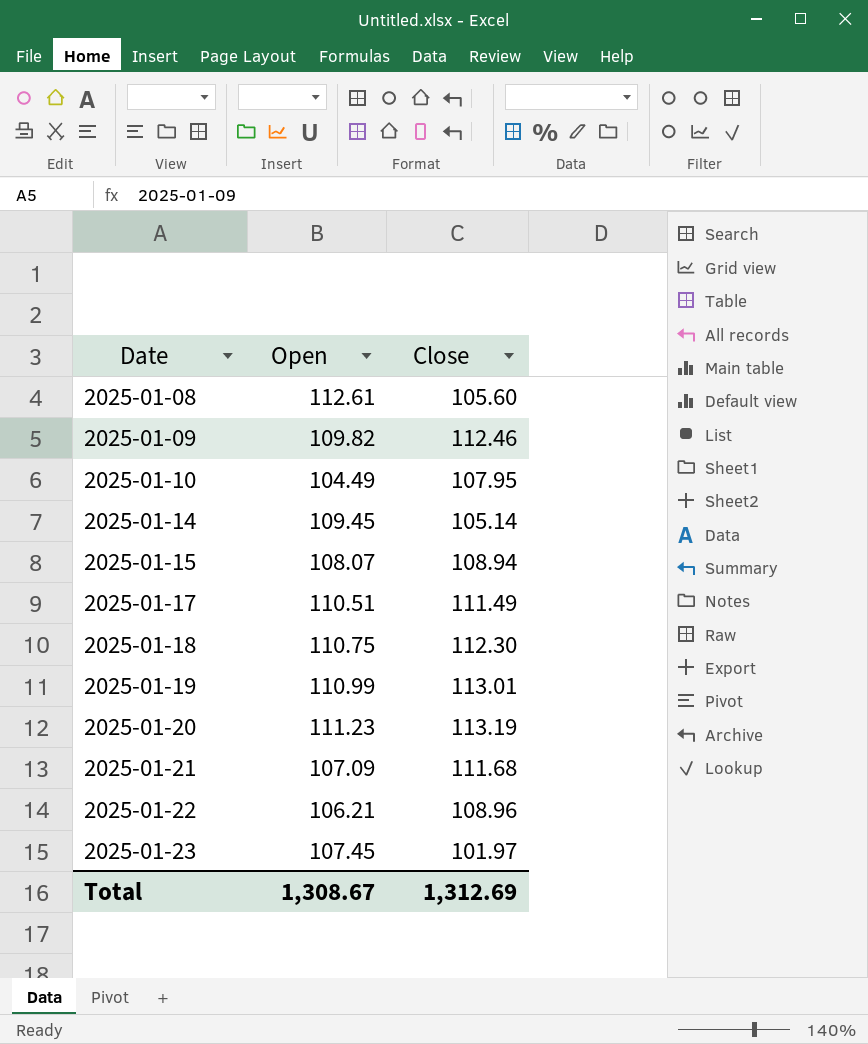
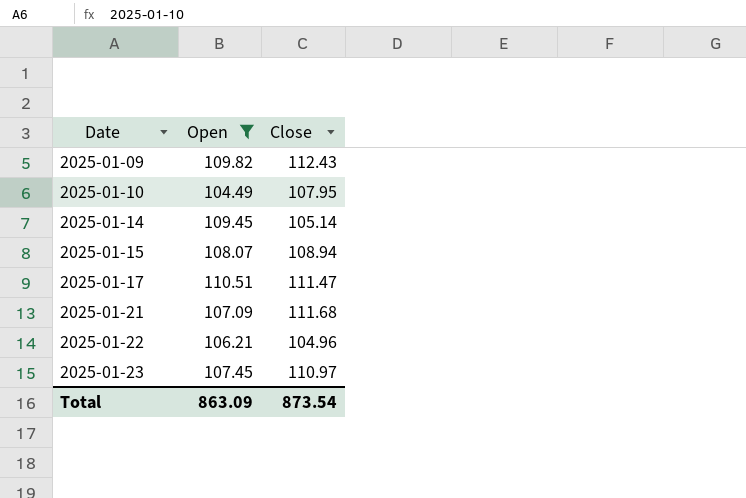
filter: none -> Open <= 110.51
2025-01-09 | Close: 112.46 -> 112.43
2025-01-17 | Close: 111.49 -> 111.47
2025-01-22 | Close: 108.96 -> 104.96
2025-01-23 | Close: 101.97 -> 110.97
Total | Open: 1,308.67 -> 863.09
Total | Close: 1,312.69 -> 873.54

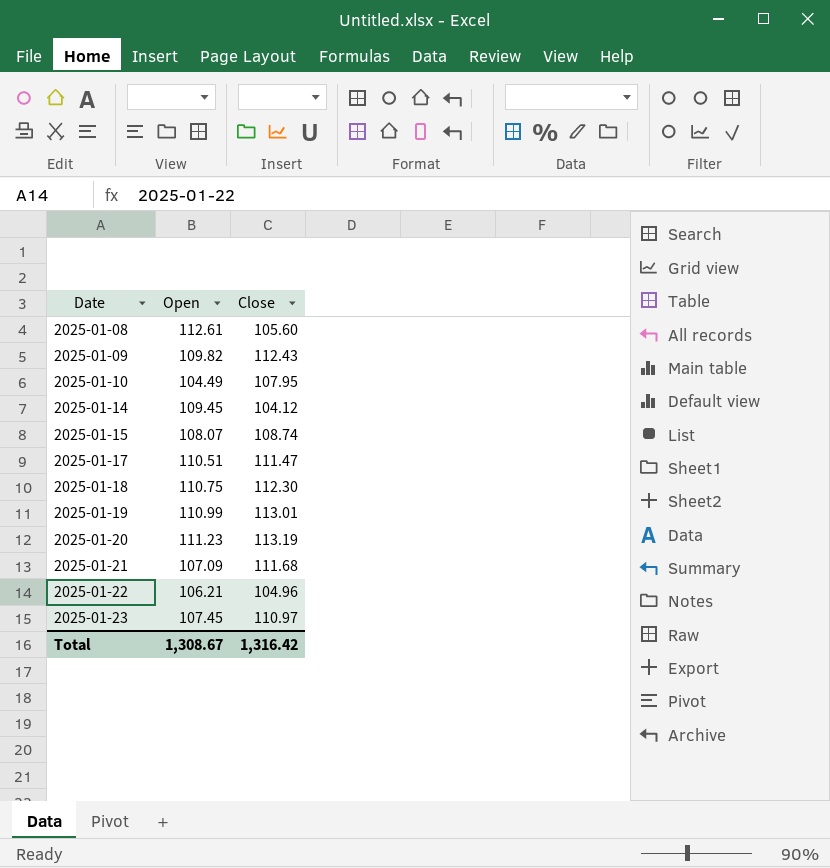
filter: Open <= 110.51 -> none
2025-01-14 | Close: 105.14 -> 104.12
2025-01-15 | Close: 108.94 -> 108.74
Total | Open: 863.09 -> 1,308.67
Total | Close: 873.54 -> 1,316.42

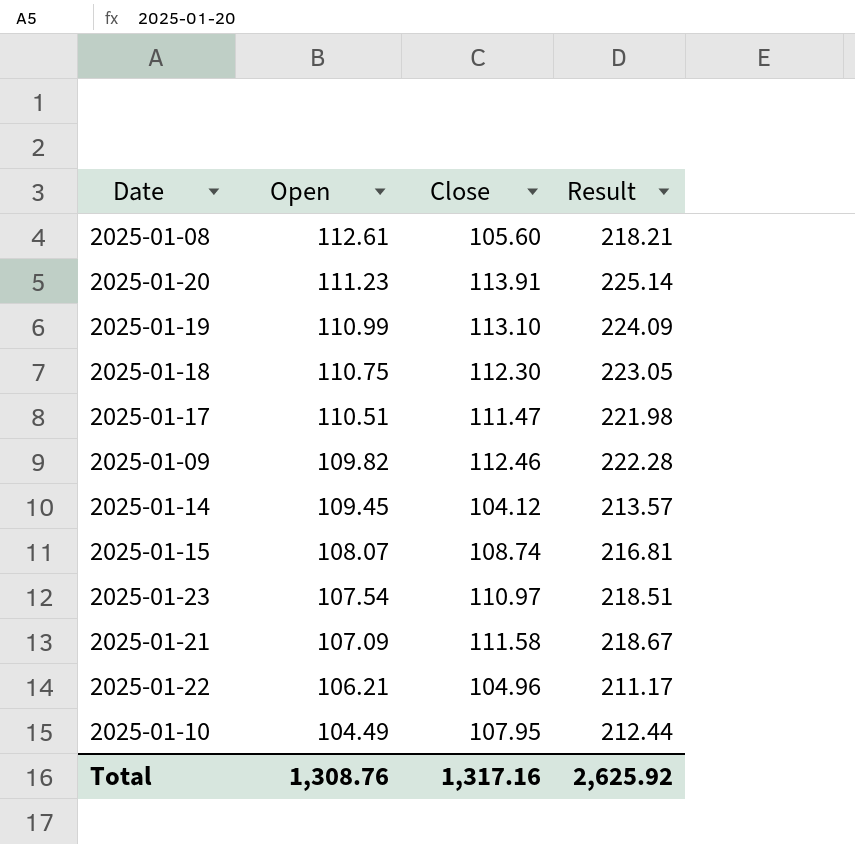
row order: Date ascending -> Open descending
column Result | formula: none -> [Open] + [Close]
2025-01-20 | Close: 113.19 -> 113.91
2025-01-19 | Close: 113.01 -> 113.10
2025-01-09 | Close: 112.43 -> 112.46
2025-01-23 | Open: 107.45 -> 107.54
2025-01-21 | Close: 111.68 -> 111.58
Total | Open: 1,308.67 -> 1,308.76
Total | Close: 1,316.42 -> 1,317.16

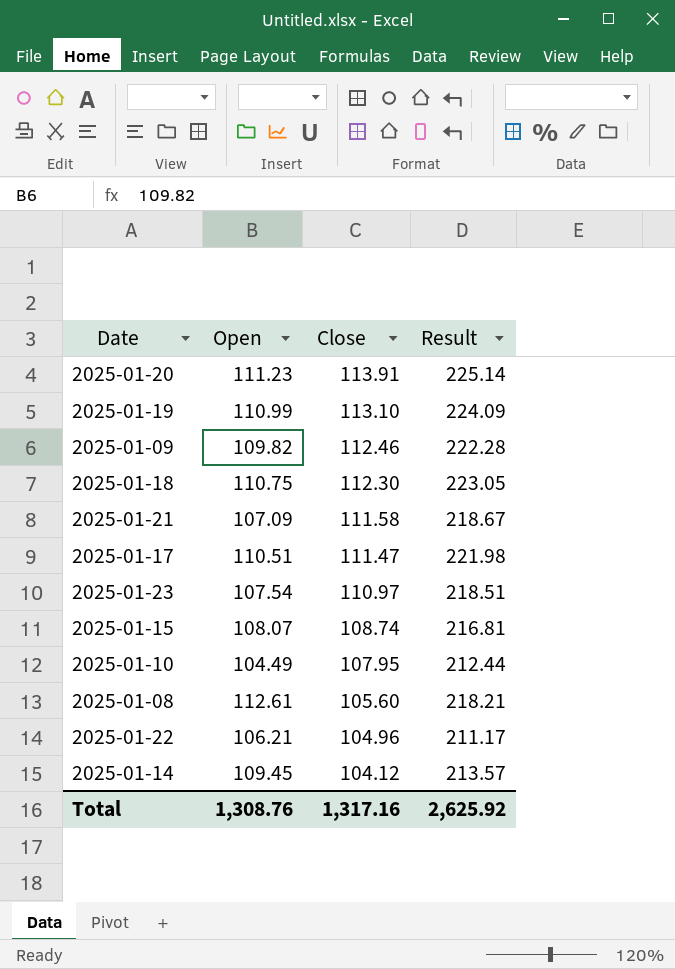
row order: Open descending -> Close descending

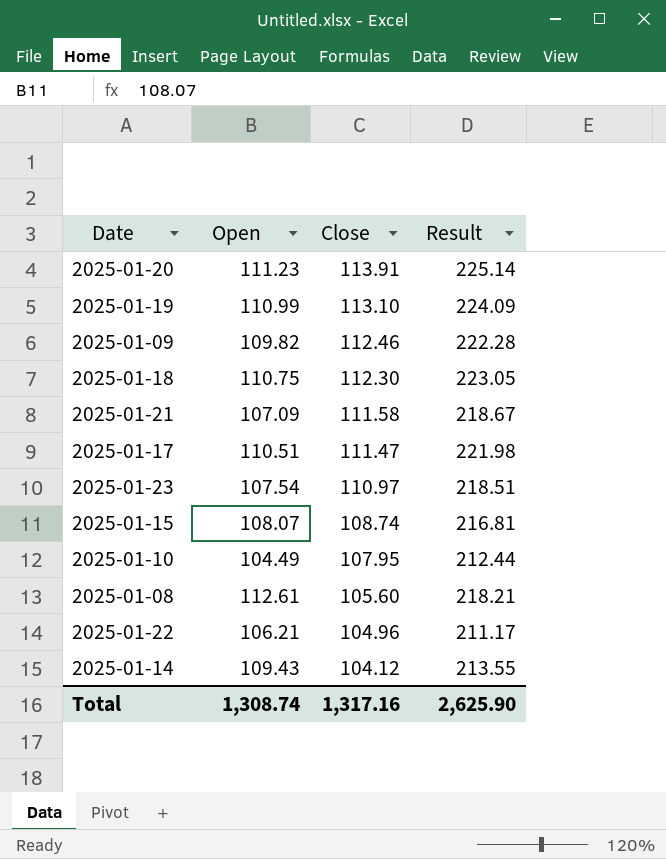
2025-01-14 | Open: 109.45 -> 109.43
2025-01-14 | Result: 213.57 -> 213.55
Total | Open: 1,308.76 -> 1,308.74
Total | Result: 2,625.92 -> 2,625.90

